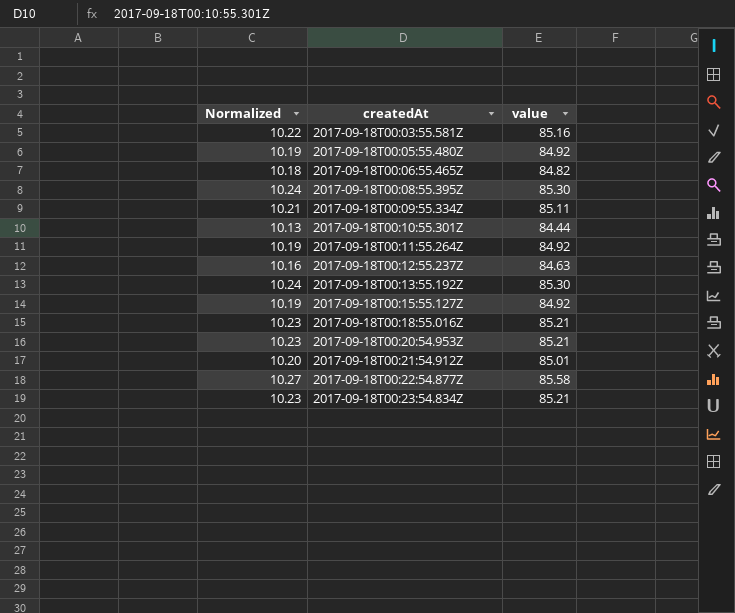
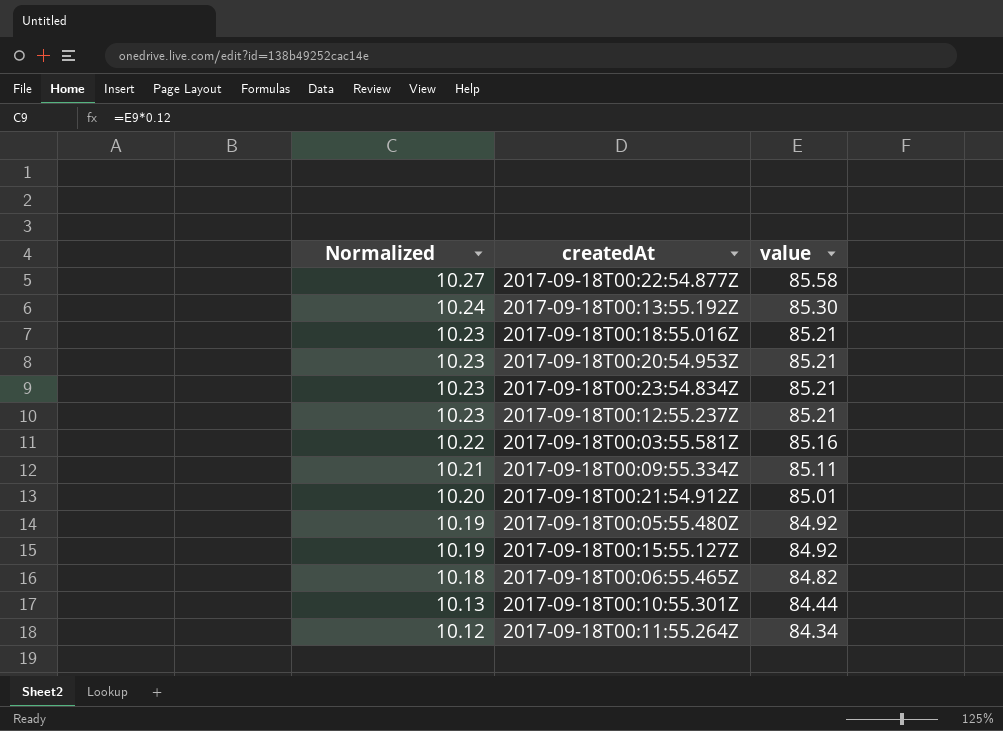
row order: createdAt ascending -> Normalized descending
row 2017-09-18T00:08:55.395Z: 10.24 | 85.30 -> none
2017-09-18T00:12:55.237Z | Normalized: 10.16 -> 10.23
2017-09-18T00:12:55.237Z | value: 84.63 -> 85.21
2017-09-18T00:11:55.264Z | Normalized: 10.19 -> 10.12
2017-09-18T00:11:55.264Z | value: 84.92 -> 84.34

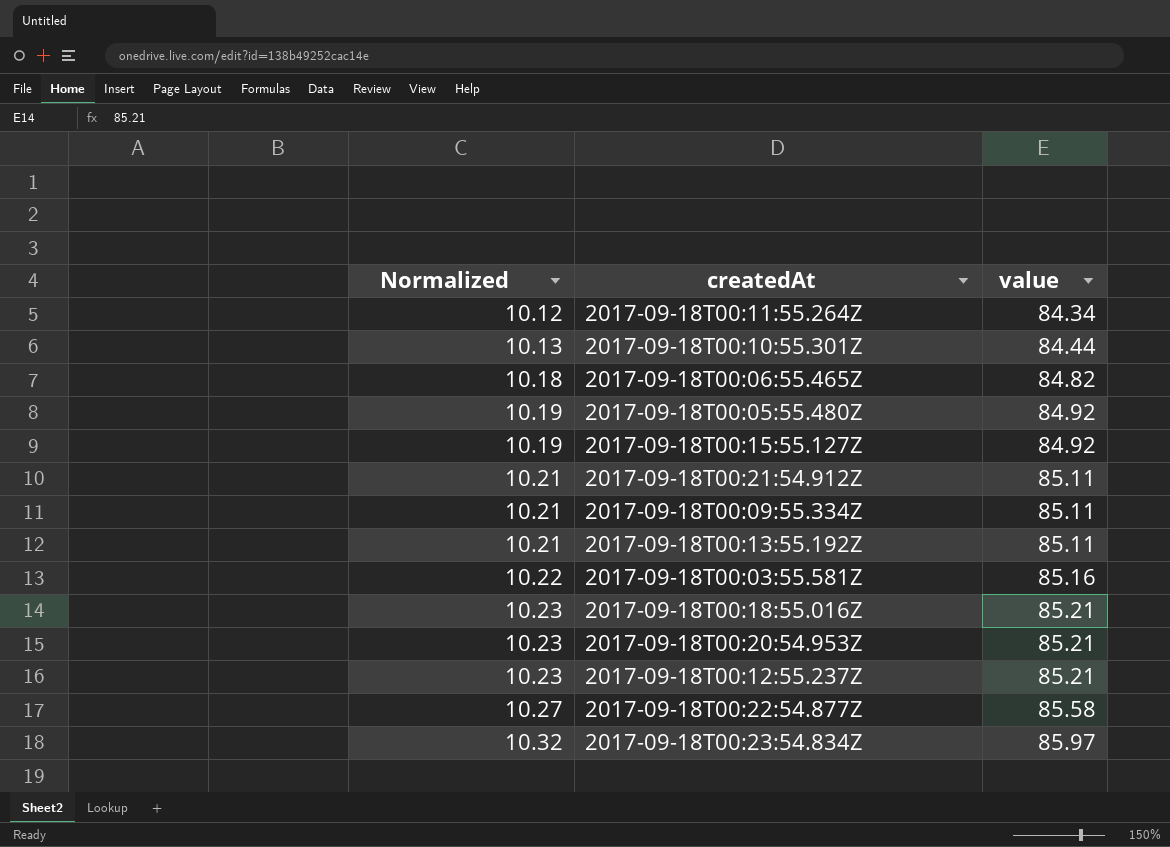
row order: Normalized descending -> Normalized ascending
2017-09-18T00:21:54.912Z | Normalized: 10.20 -> 10.21
2017-09-18T00:21:54.912Z | value: 85.01 -> 85.11
2017-09-18T00:13:55.192Z | Normalized: 10.24 -> 10.21
2017-09-18T00:13:55.192Z | value: 85.30 -> 85.11
2017-09-18T00:23:54.834Z | Normalized: 10.23 -> 10.32
2017-09-18T00:23:54.834Z | value: 85.21 -> 85.97

